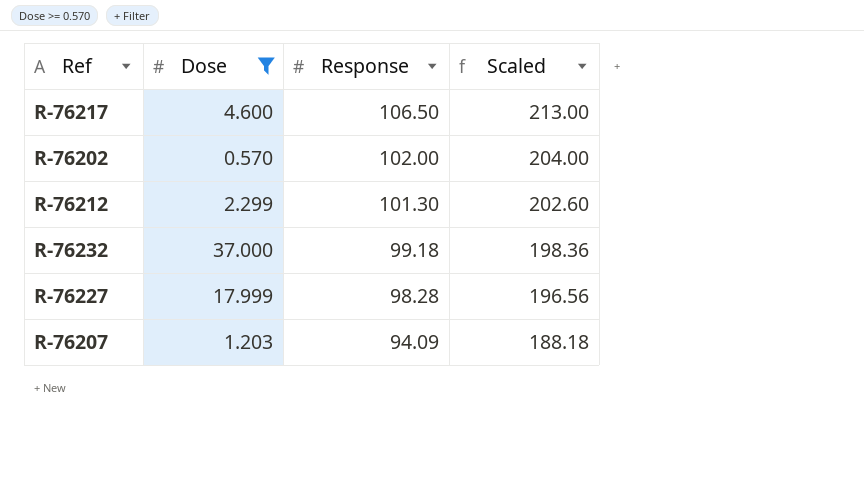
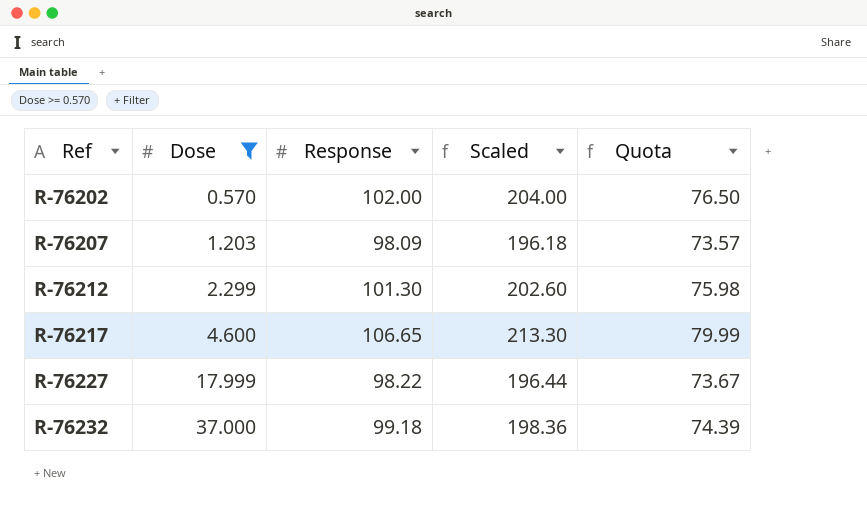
row order: Response descending -> Ref ascending
column Quota | formula: none -> [Response] * 0.75
R-76207 | Response: 94.09 -> 98.09
R-76207 | Scaled: 188.18 -> 196.18
R-76217 | Response: 106.50 -> 106.65
R-76217 | Scaled: 213.00 -> 213.30
R-76227 | Response: 98.28 -> 98.22
R-76227 | Scaled: 196.56 -> 196.44

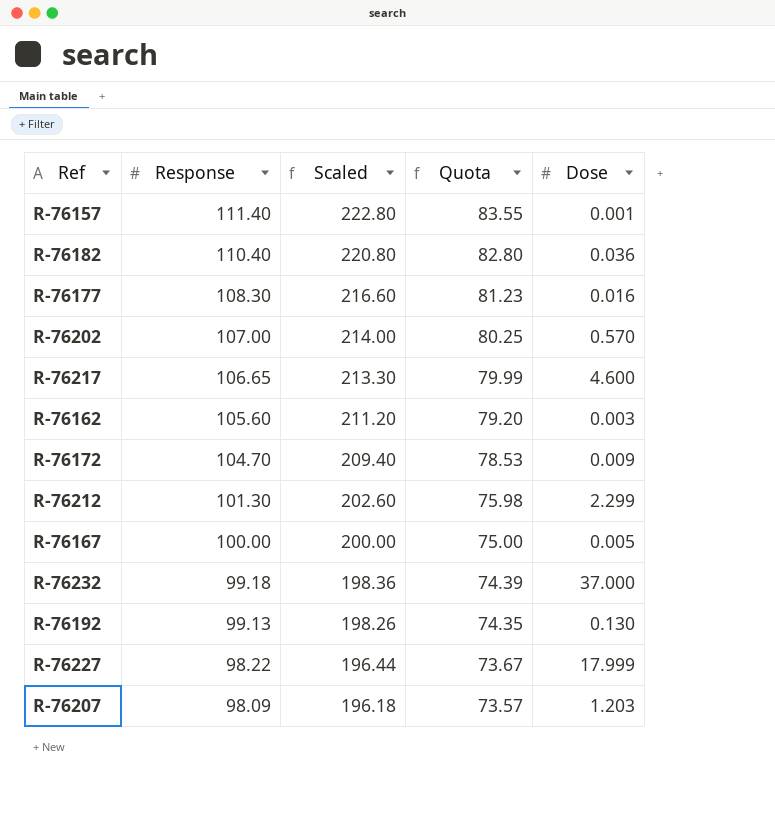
filter: Dose >= 0.570 -> none
row order: Ref ascending -> Response descending
column Dose | position: 2 -> 5
R-76202 | Response: 102.00 -> 107.00
R-76202 | Scaled: 204.00 -> 214.00
R-76202 | Quota: 76.50 -> 80.25

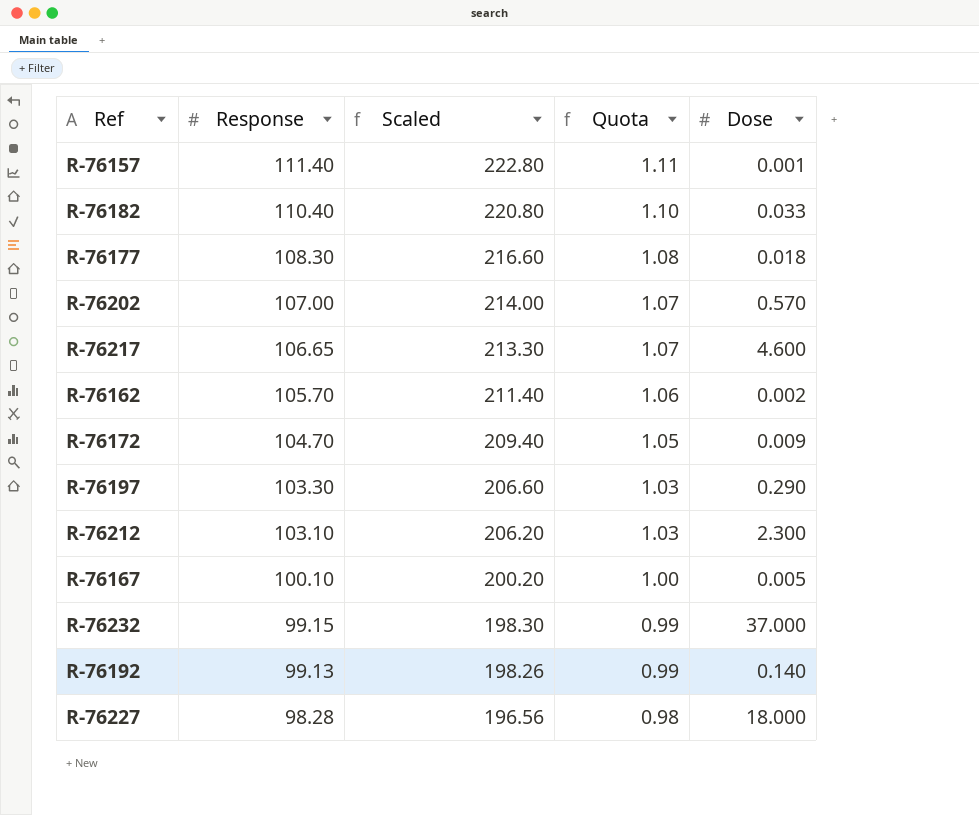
column Quota | formula: [Response] * 0.75 -> [Response] * 0.01
row R-76207: 98.09 | 196.18 | 73.57 | 1.203 -> none
R-76182 | Dose: 0.036 -> 0.033
R-76177 | Dose: 0.016 -> 0.018
R-76162 | Response: 105.60 -> 105.70
R-76162 | Scaled: 211.20 -> 211.40
R-76162 | Dose: 0.003 -> 0.002
row R-76197: none -> 103.30 | 206.60 | 1.03 | 0.290
R-76212 | Response: 101.30 -> 103.10
R-76212 | Scaled: 202.60 -> 206.20
R-76212 | Dose: 2.299 -> 2.300
R-76167 | Response: 100.00 -> 100.10
R-76167 | Scaled: 200.00 -> 200.20
R-76232 | Response: 99.18 -> 99.15
R-76232 | Scaled: 198.36 -> 198.30
R-76192 | Dose: 0.130 -> 0.140
R-76227 | Response: 98.22 -> 98.28
R-76227 | Scaled: 196.44 -> 196.56
R-76227 | Dose: 17.999 -> 18.000

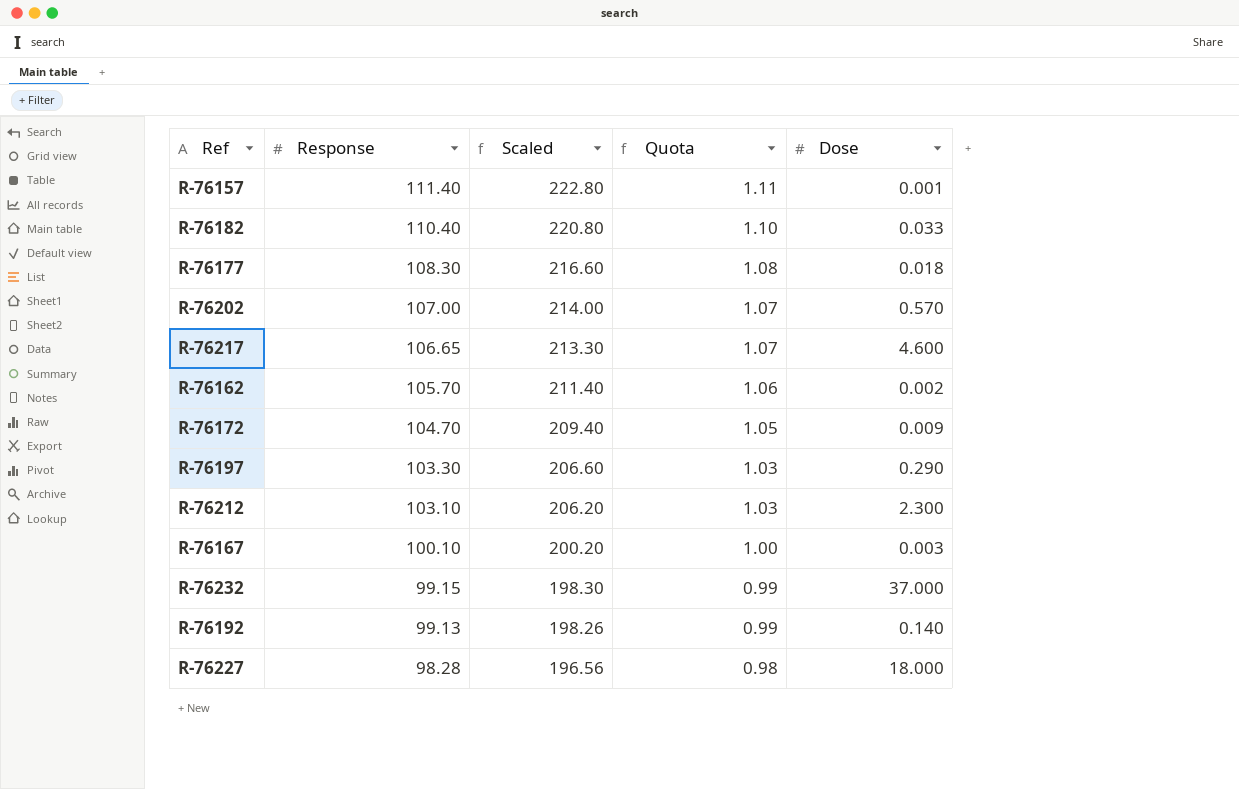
R-76167 | Dose: 0.005 -> 0.003

